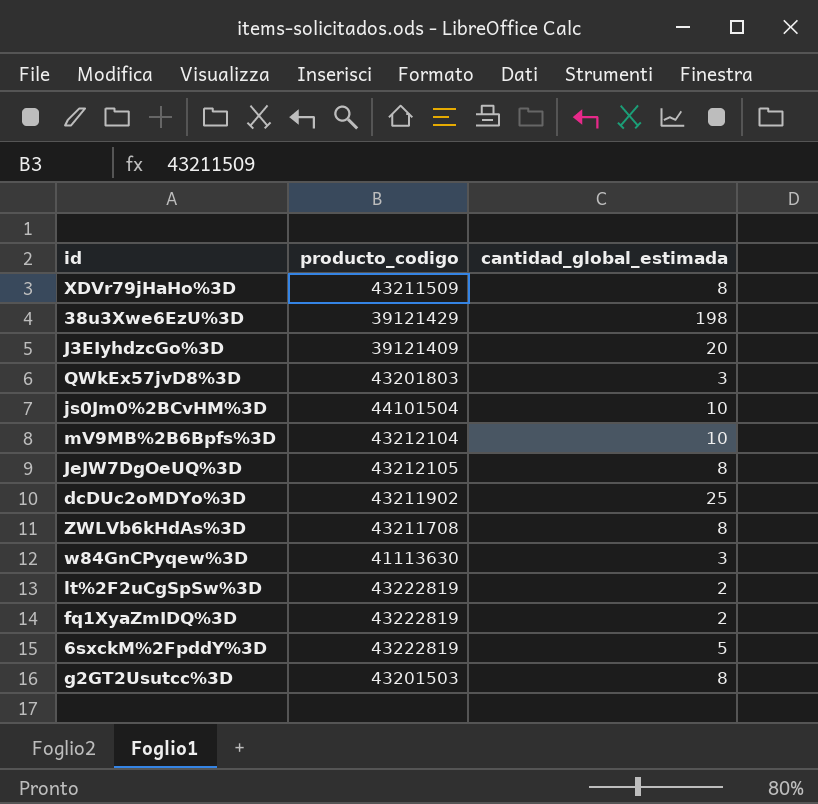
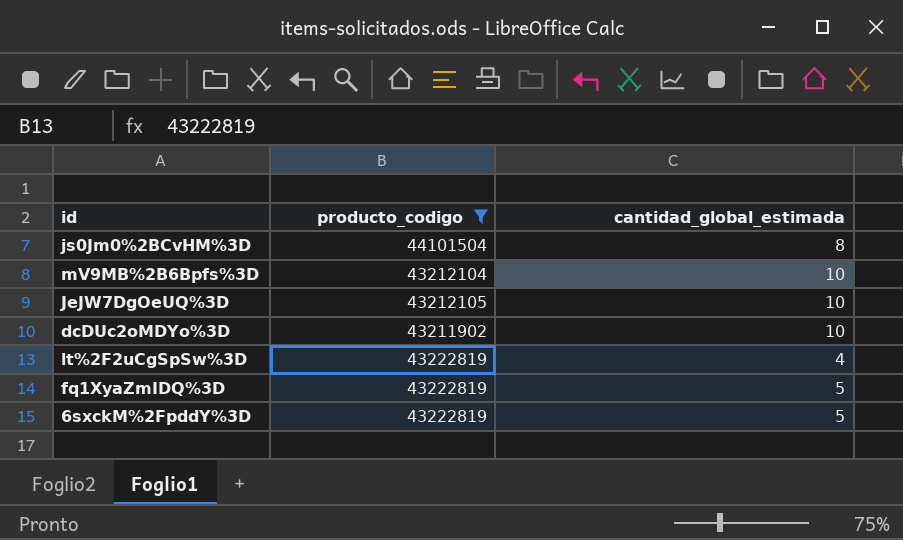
filter: none -> producto_codigo >= 43211902
js0Jm0%2BCvHM%3D | cantidad_global_estimada: 10 -> 8
JeJW7DgOeUQ%3D | cantidad_global_estimada: 8 -> 10
dcDUc2oMDYo%3D | cantidad_global_estimada: 25 -> 10
lt%2F2uCgSpSw%3D | cantidad_global_estimada: 2 -> 4
fq1XyaZmIDQ%3D | cantidad_global_estimada: 2 -> 5

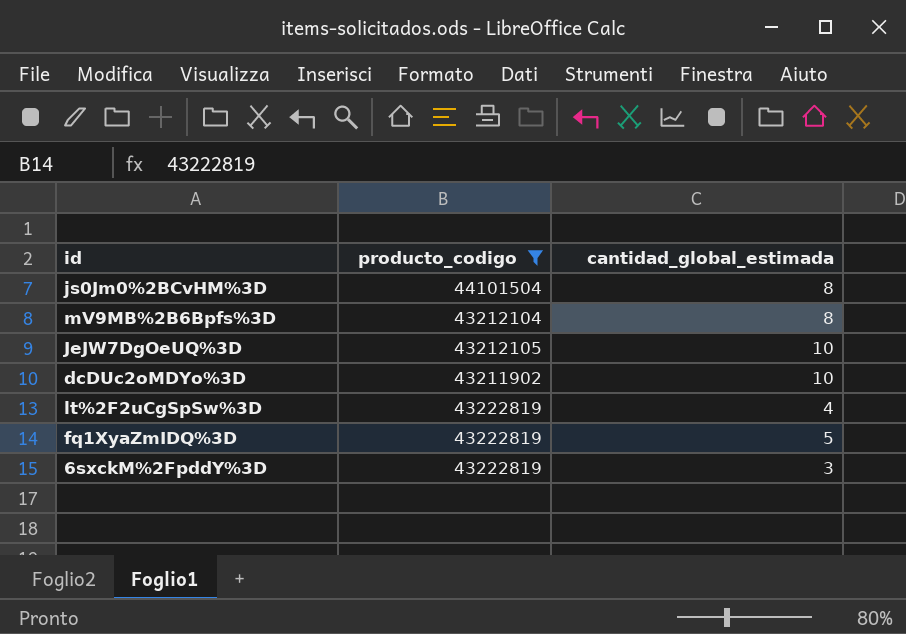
mV9MB%2B6Bpfs%3D | cantidad_global_estimada: 10 -> 8
6sxckM%2FpddY%3D | cantidad_global_estimada: 5 -> 3

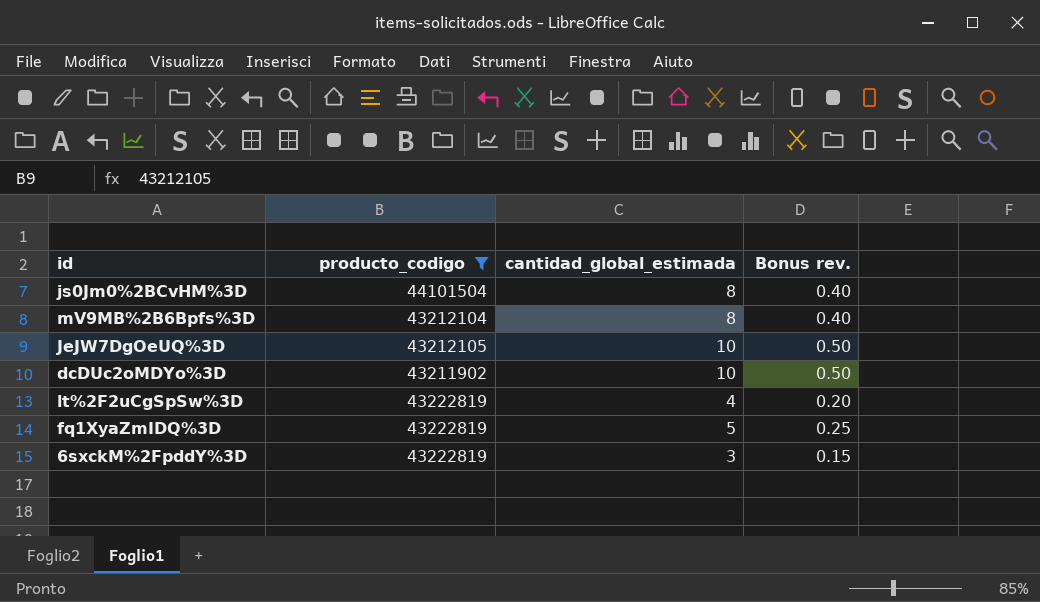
column Bonus rev. | formula: none -> [cantidad_global_estimada] * 0.05

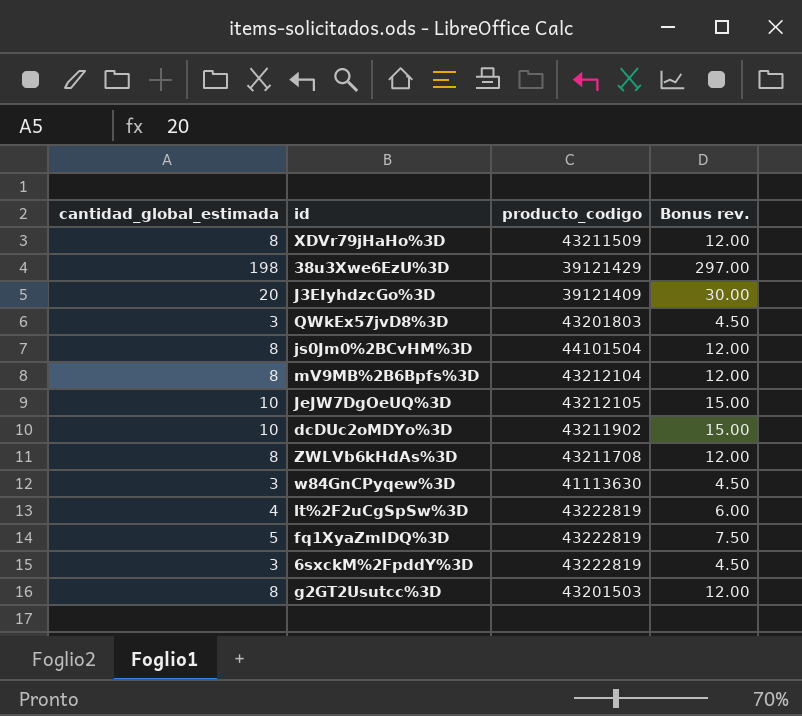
filter: producto_codigo >= 43211902 -> none
column cantidad_global_estimada | position: 3 -> 1
column Bonus rev. | formula: [cantidad_global_estimada] * 0.05 -> [cantidad_global_estimada] * 1.5

